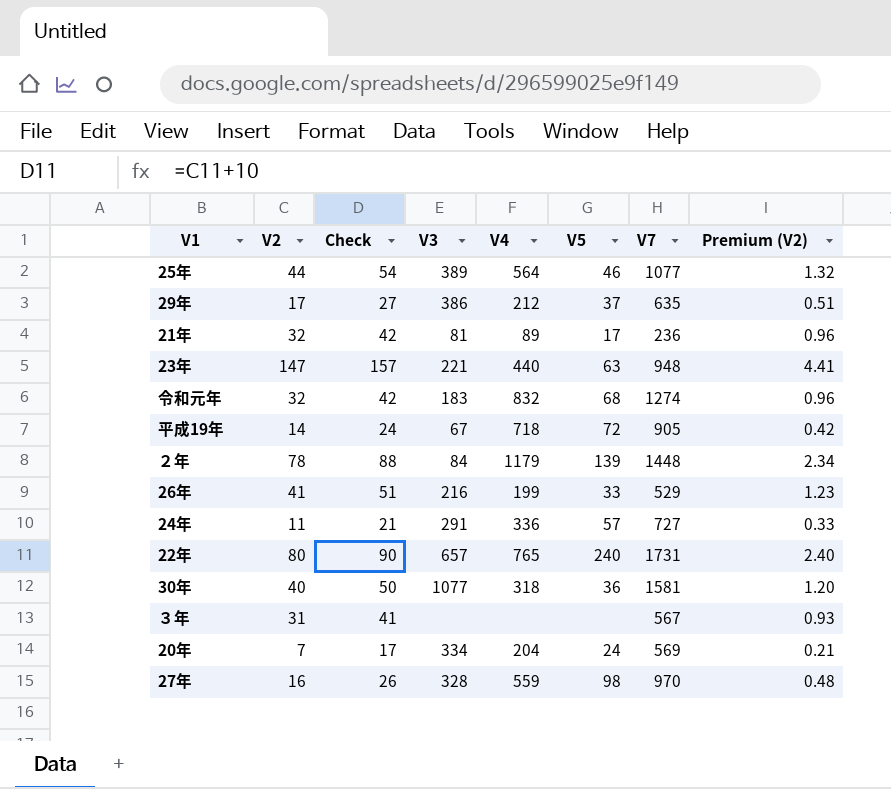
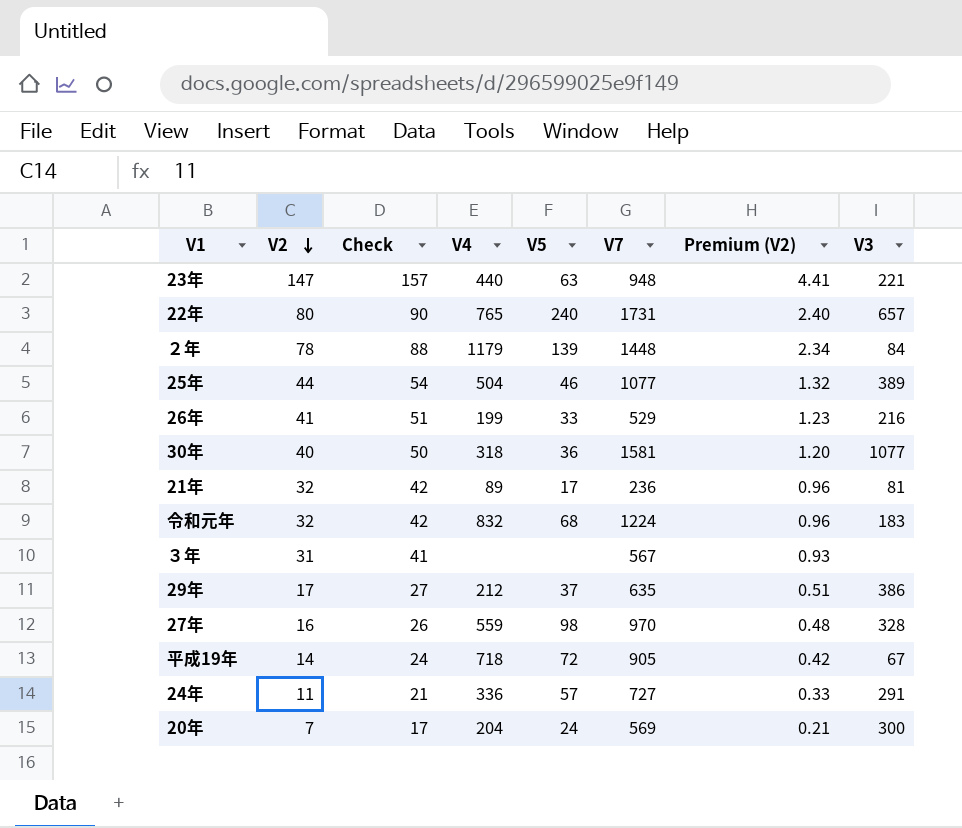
row order: none -> V2 descending
column V3 | position: 4 -> 8
25年 | V4: 564 -> 504
令和元年 | V7: 1274 -> 1224
20年 | V3: 334 -> 300

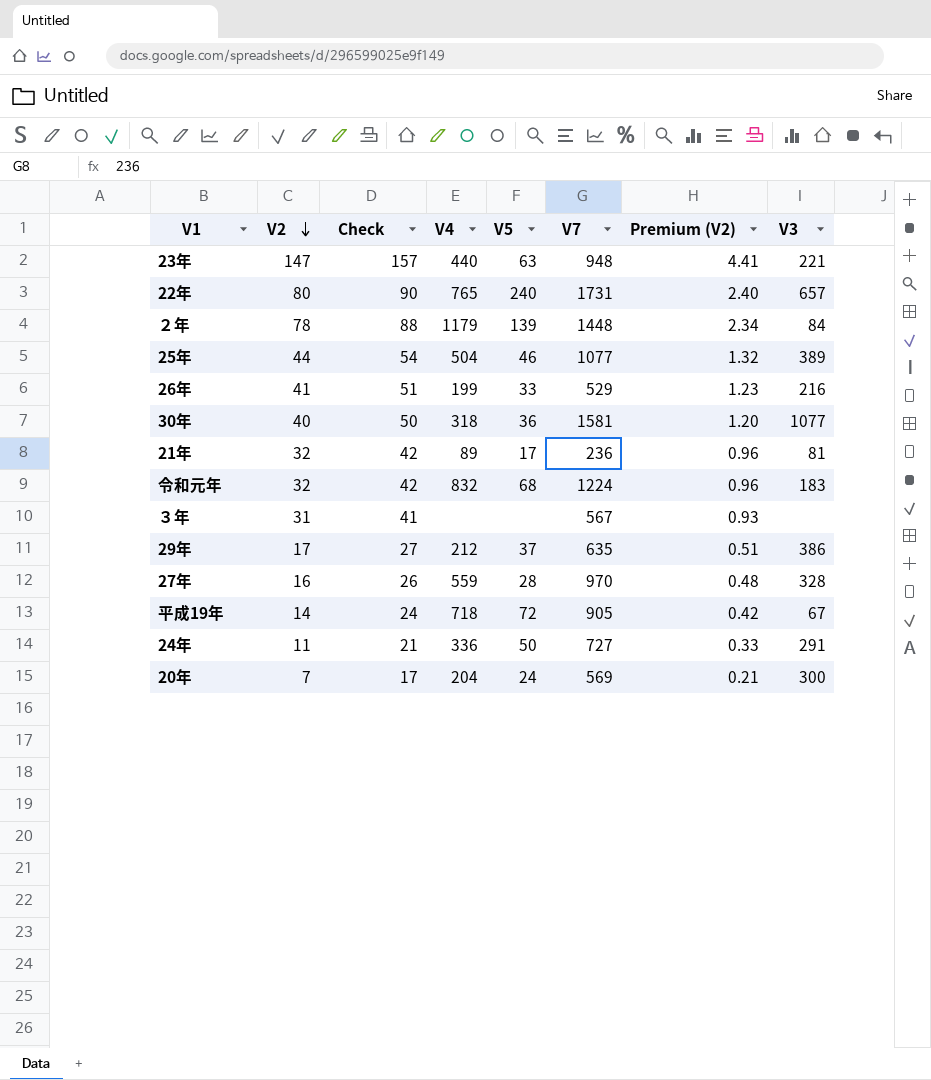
27年 | V5: 98 -> 28
24年 | V5: 57 -> 50

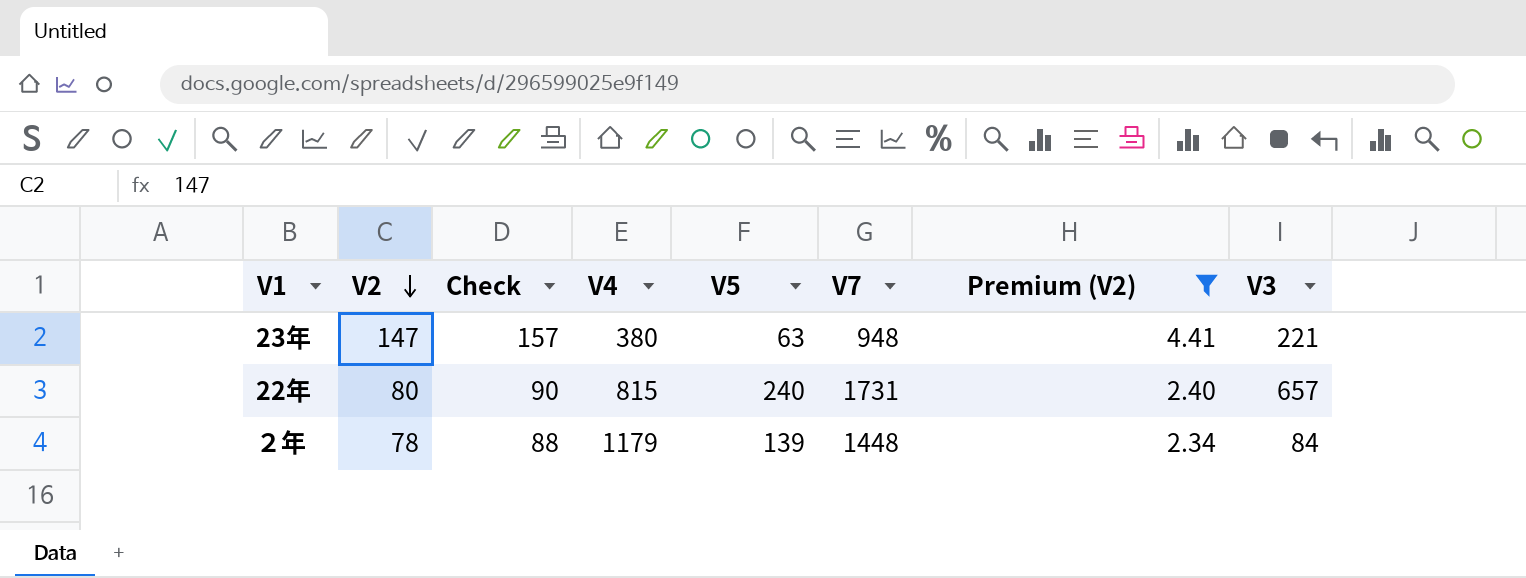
filter: none -> Premium (V2) >= 2.34
23年 | V4: 440 -> 380
22年 | V4: 765 -> 815

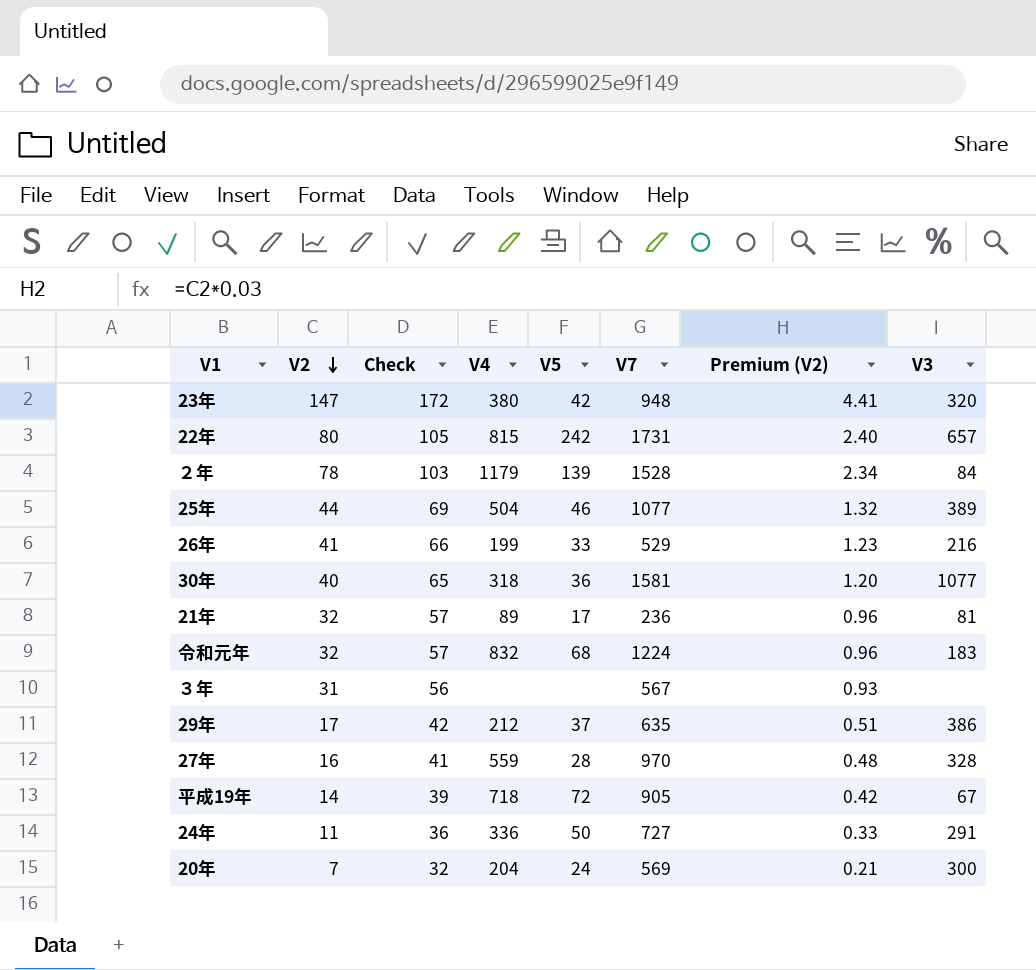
filter: Premium (V2) >= 2.34 -> none
column Check | formula: [V2] + 10 -> [V2] + 25
23年 | V5: 63 -> 42
23年 | V3: 221 -> 320
22年 | V5: 240 -> 242
２年 | V7: 1448 -> 1528

